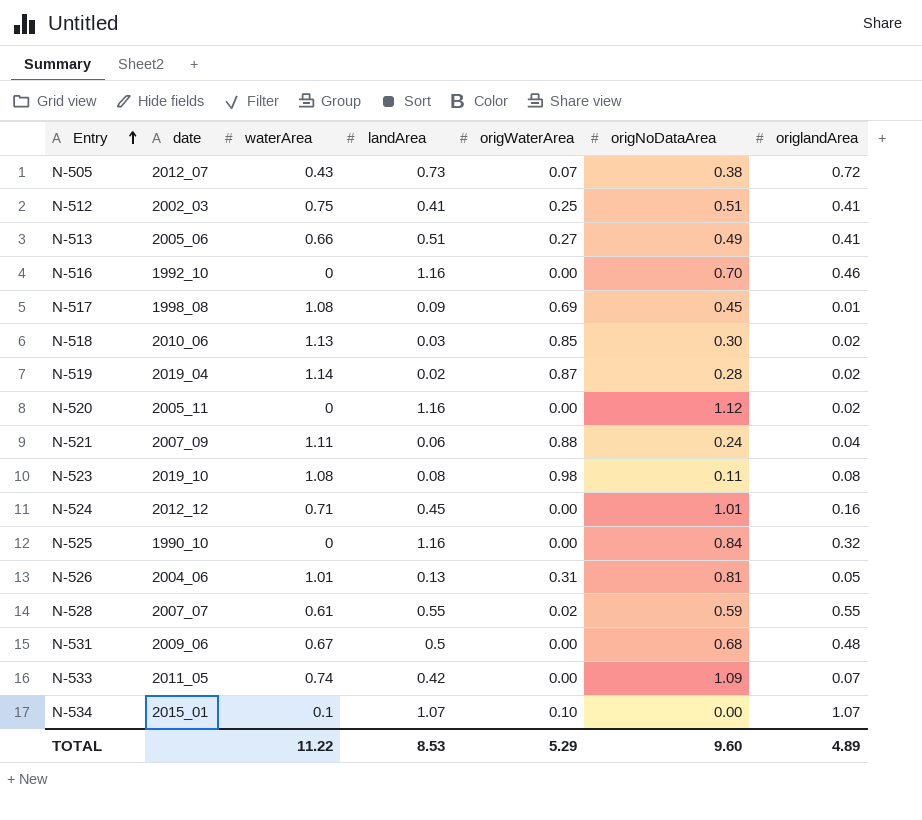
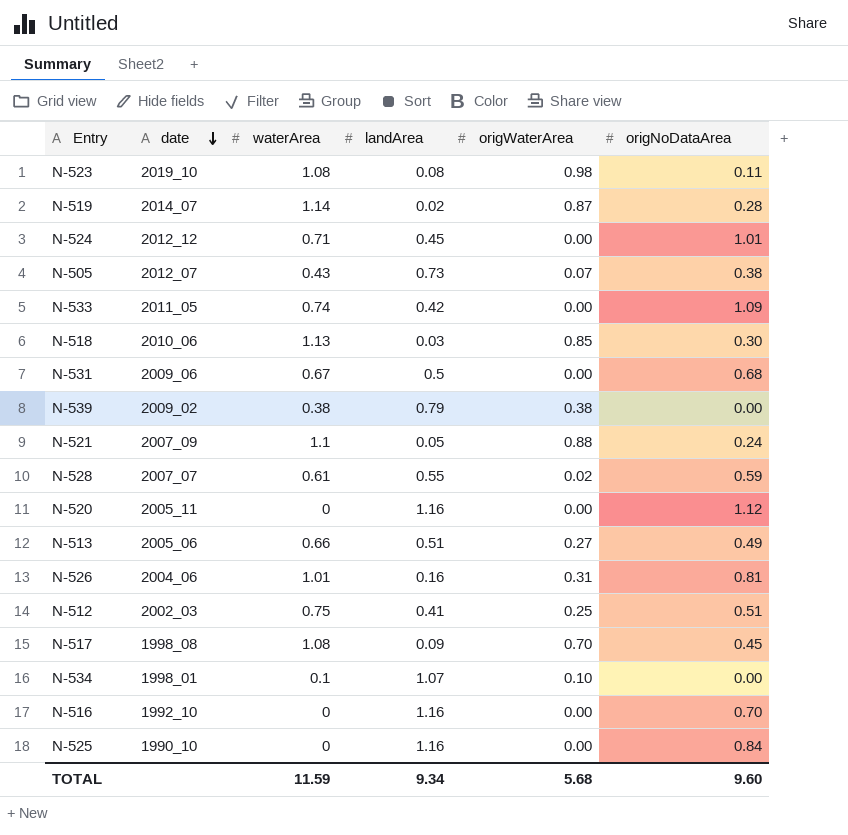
row order: Entry ascending -> date descending
column origlandArea | position: 7 -> none
N-519 | date: 2019_04 -> 2014_07
row N-539: none -> 2009_02 | 0.38 | 0.79 | 0.38 | 0.00
N-521 | waterArea: 1.11 -> 1.1
N-521 | landArea: 0.06 -> 0.05
N-526 | landArea: 0.13 -> 0.16
N-517 | origWaterArea: 0.69 -> 0.70
N-534 | date: 2015_01 -> 1998_01
TOTAL | waterArea: 11.22 -> 11.59
TOTAL | landArea: 8.53 -> 9.34
TOTAL | origWaterArea: 5.29 -> 5.68

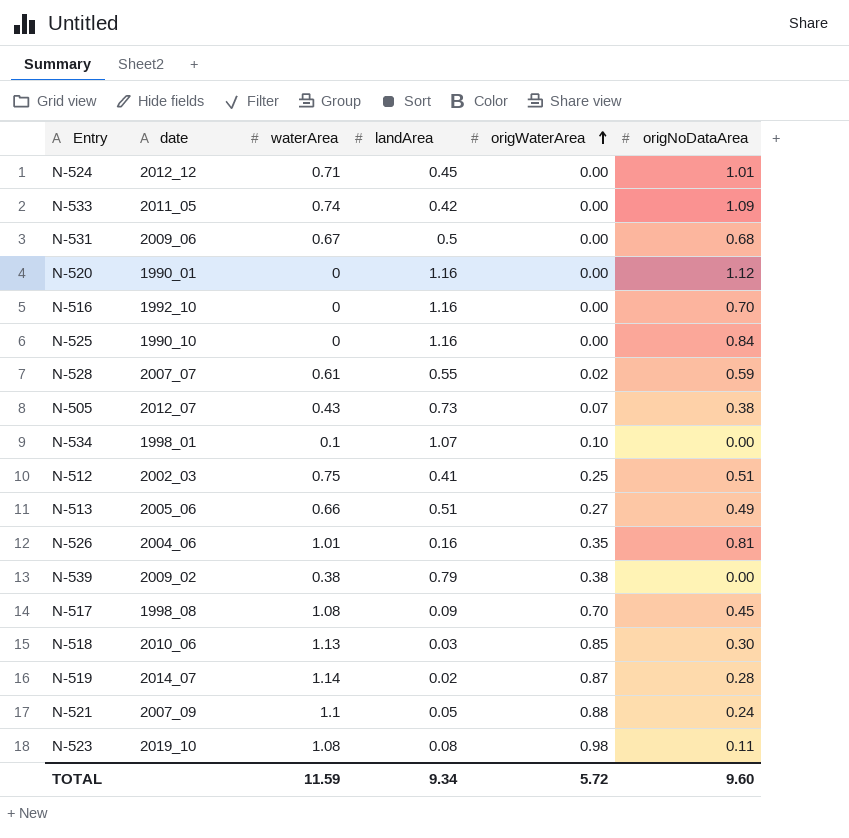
row order: date descending -> origWaterArea ascending
N-520 | date: 2005_11 -> 1990_01
N-526 | origWaterArea: 0.31 -> 0.35
TOTAL | origWaterArea: 5.68 -> 5.72

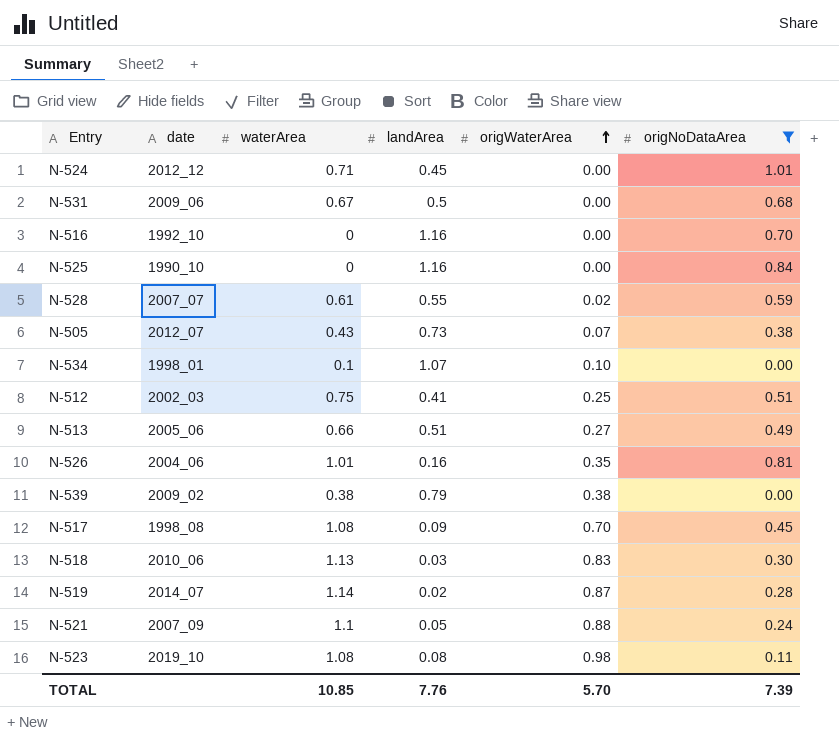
filter: none -> origNoDataArea <= 1.01
N-518 | origWaterArea: 0.85 -> 0.83
TOTAL | waterArea: 11.59 -> 10.85
TOTAL | landArea: 9.34 -> 7.76
TOTAL | origWaterArea: 5.72 -> 5.70
TOTAL | origNoDataArea: 9.60 -> 7.39

